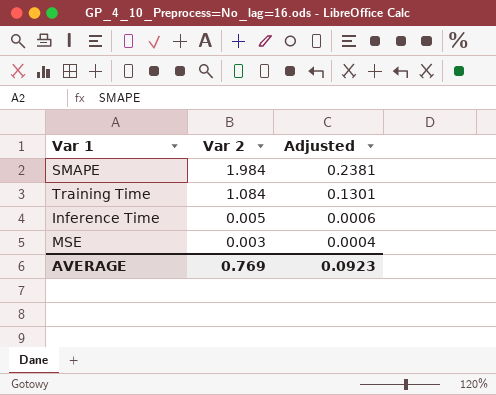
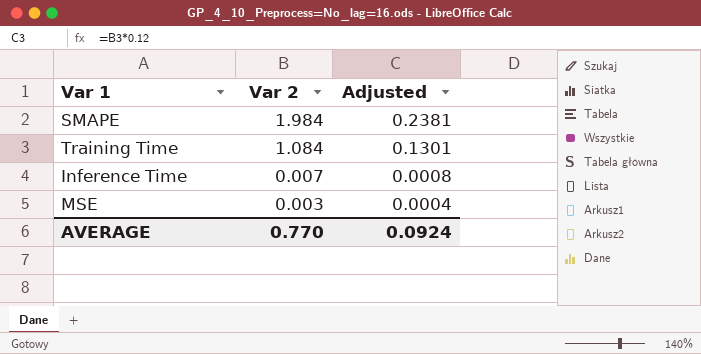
Inference Time | Var 2: 0.005 -> 0.007
Inference Time | Adjusted: 0.0006 -> 0.0008
AVERAGE | Var 2: 0.769 -> 0.770
AVERAGE | Adjusted: 0.0923 -> 0.0924

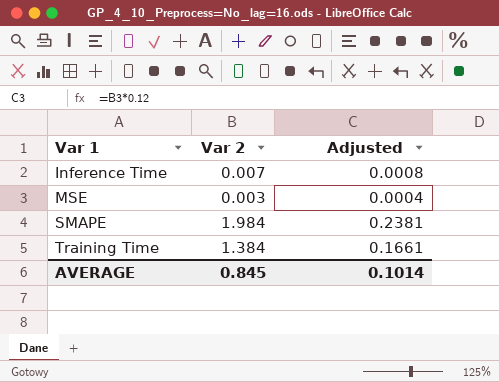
row order: Var 2 descending -> Var 1 ascending
Training Time | Var 2: 1.084 -> 1.384
Training Time | Adjusted: 0.1301 -> 0.1661
AVERAGE | Var 2: 0.770 -> 0.845
AVERAGE | Adjusted: 0.0924 -> 0.1014

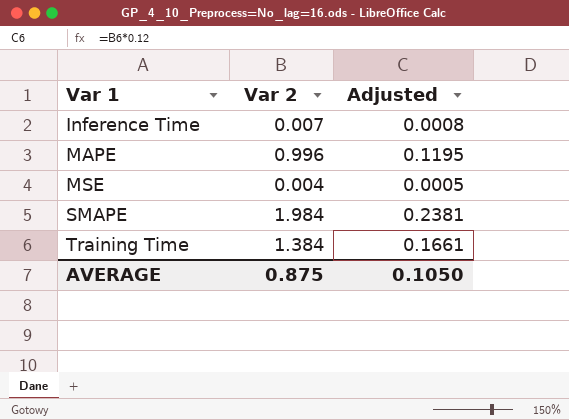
row MAPE: none -> 0.996 | 0.1195
MSE | Var 2: 0.003 -> 0.004
MSE | Adjusted: 0.0004 -> 0.0005
AVERAGE | Var 2: 0.845 -> 0.875
AVERAGE | Adjusted: 0.1014 -> 0.1050

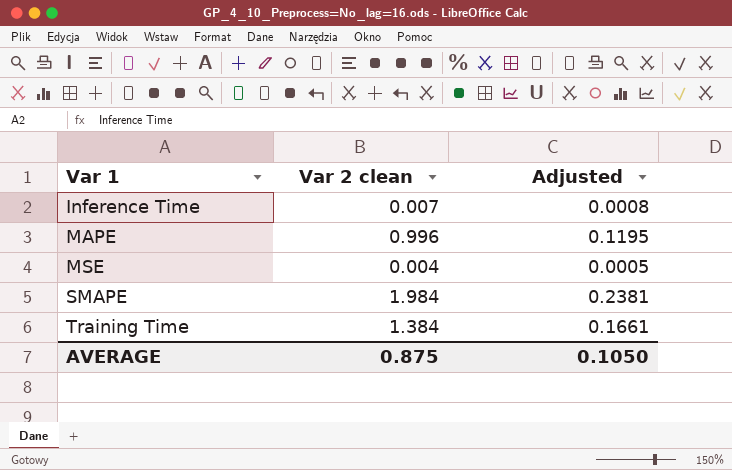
column name: Var 2 -> Var 2 clean

